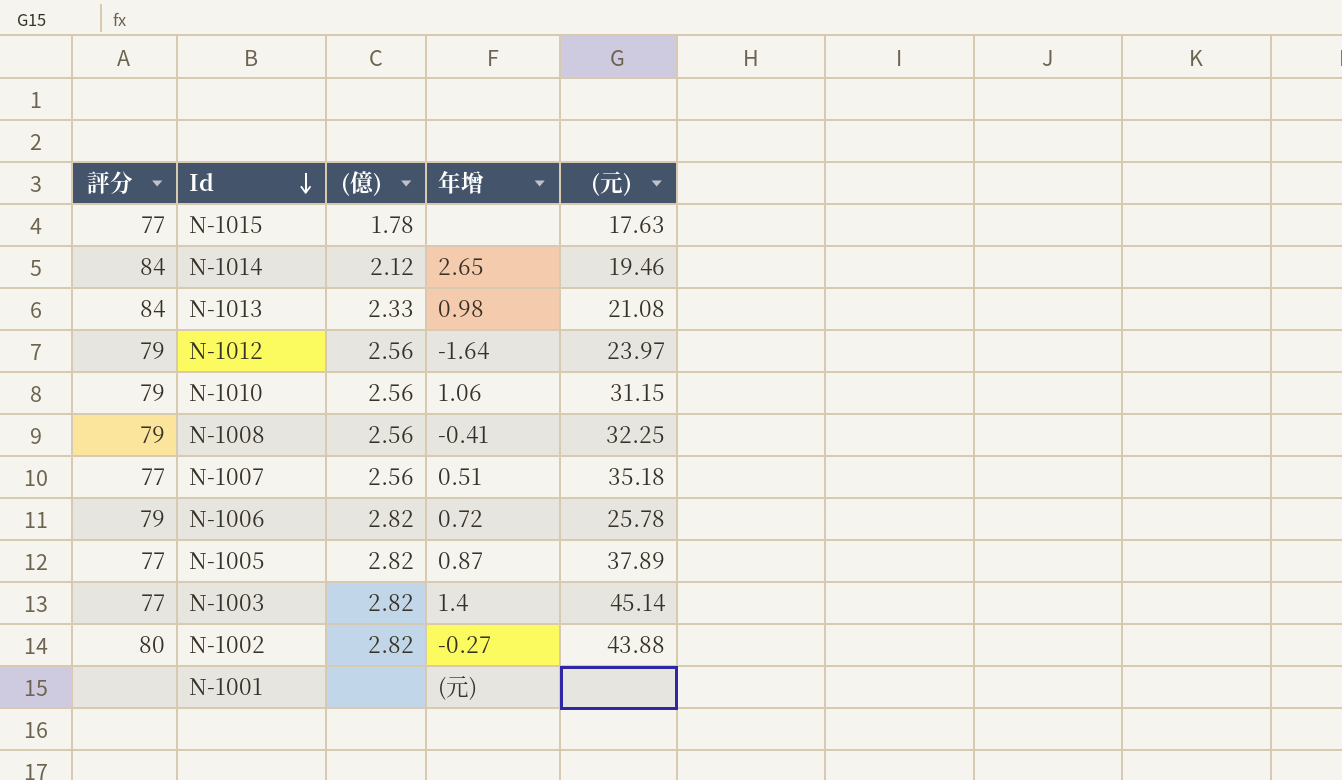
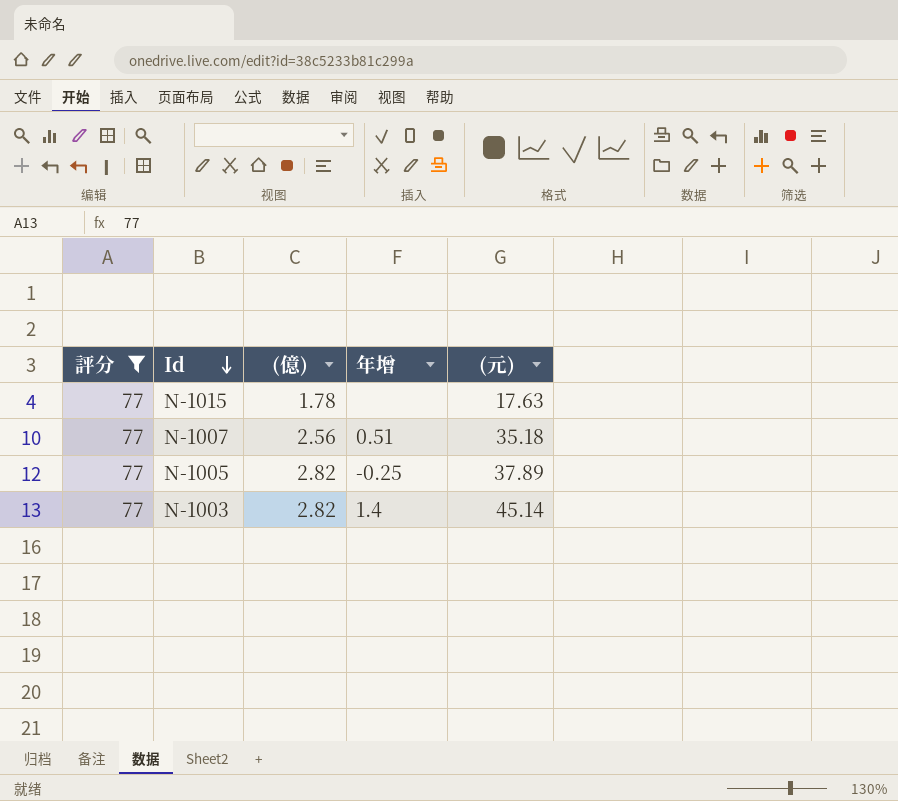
filter: none -> 評分 = 77
N-1005 | 年增: 0.87 -> -0.25

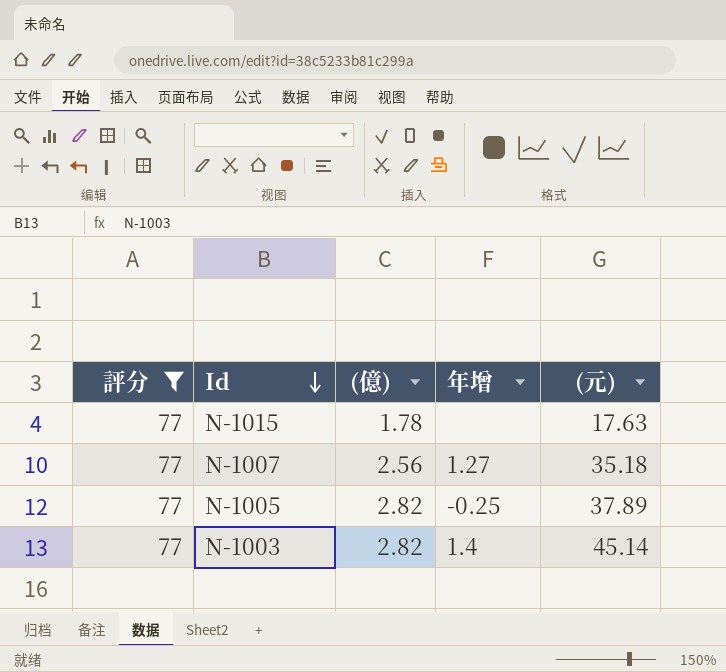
N-1007 | 年增: 0.51 -> 1.27

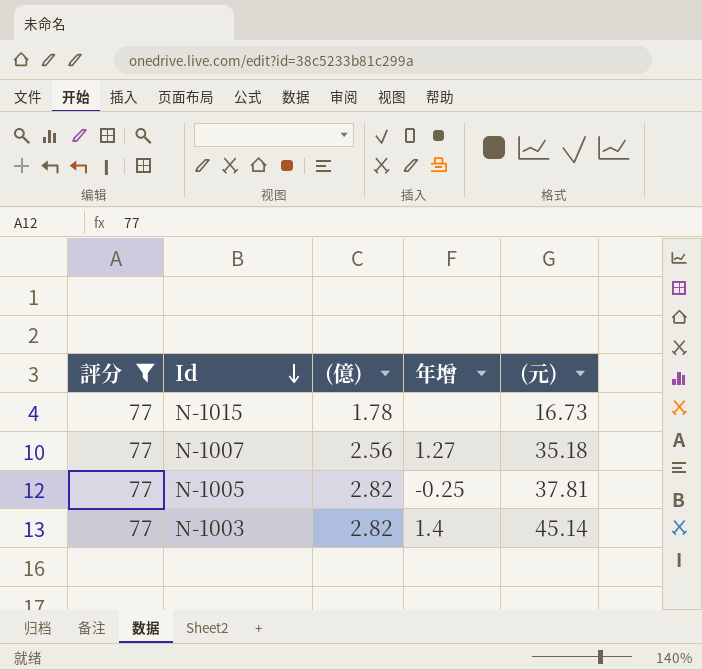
N-1015 | (元): 17.63 -> 16.73
N-1005 | (元): 37.89 -> 37.81

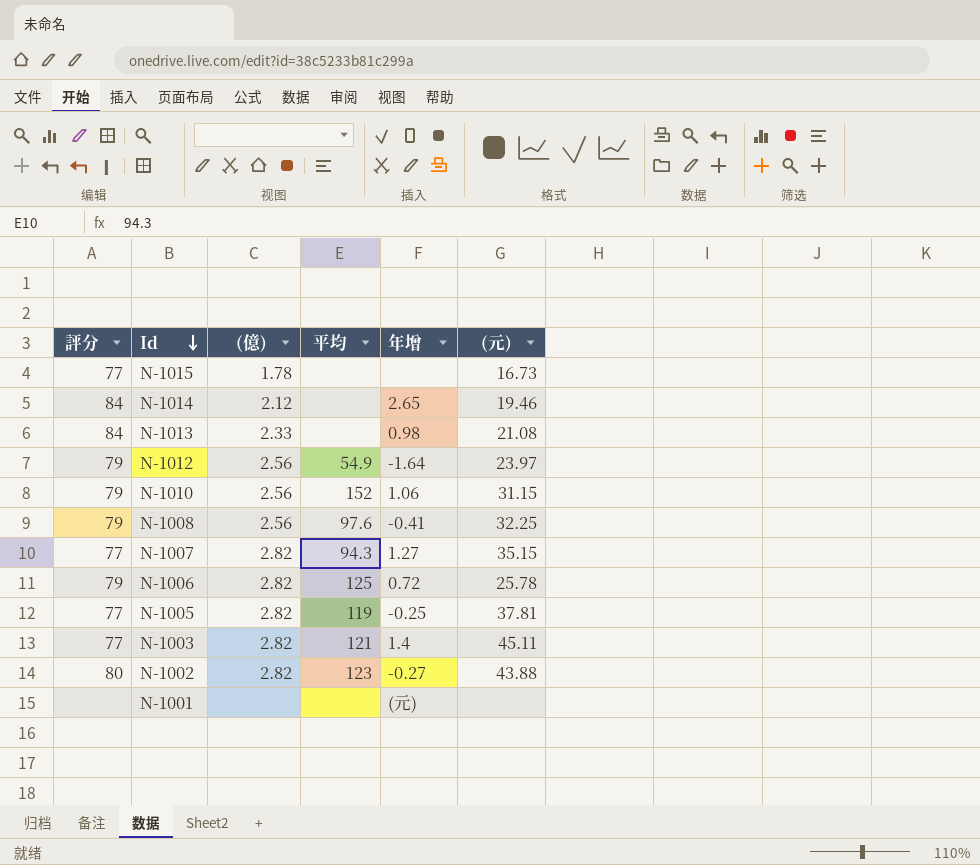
filter: 評分 = 77 -> none
column 平均 | position: none -> 4
N-1007 | (億): 2.56 -> 2.82
N-1007 | (元): 35.18 -> 35.15
N-1003 | (元): 45.14 -> 45.11

